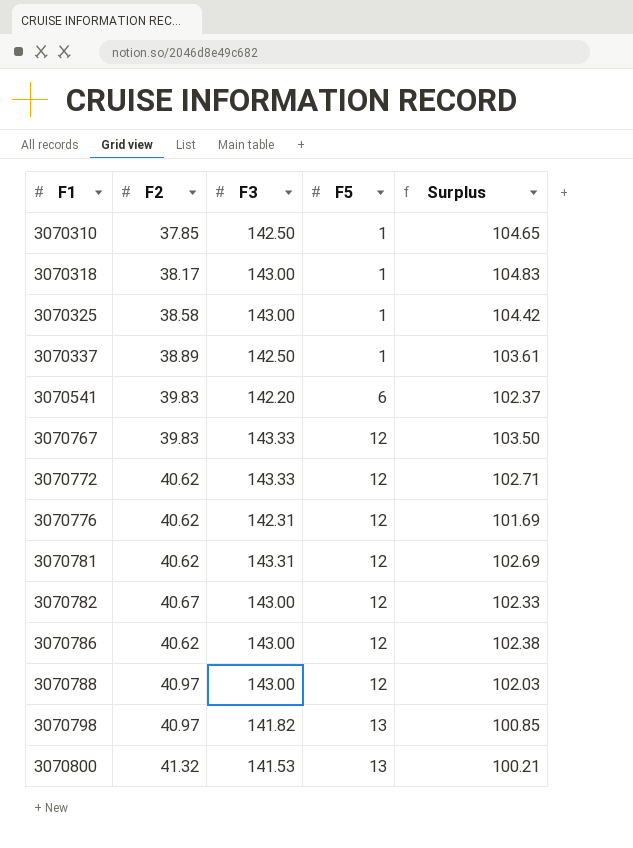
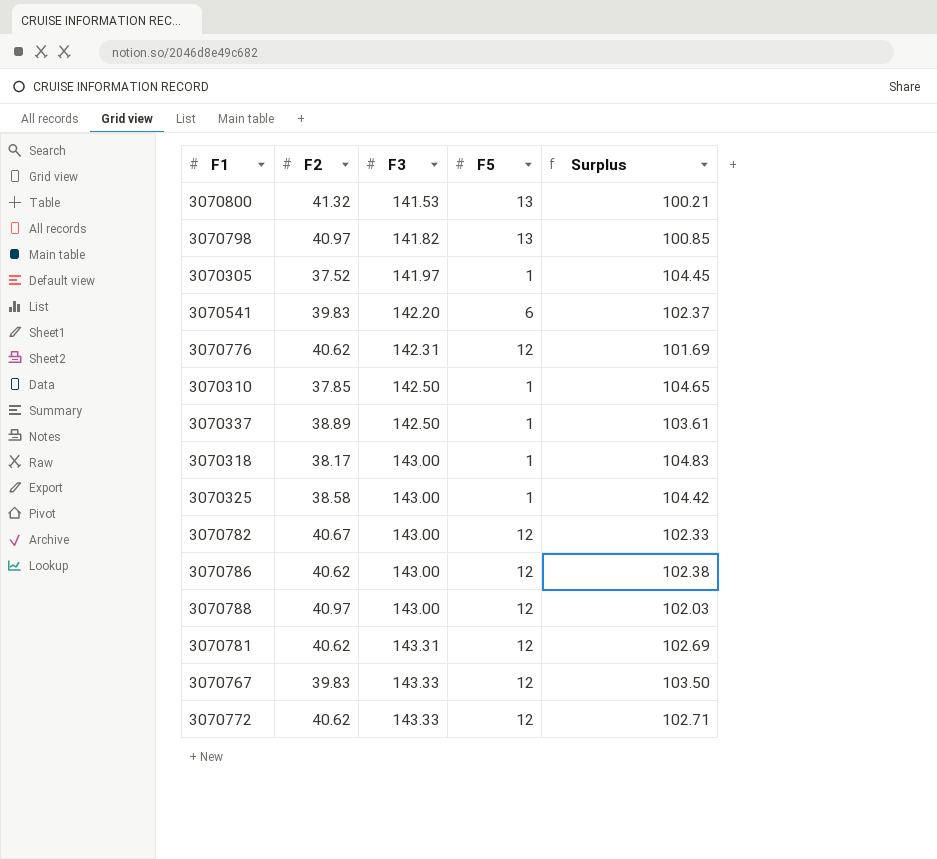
row order: F1 ascending -> F3 ascending
row 3070305: none -> 37.52 | 141.97 | 1 | 104.45

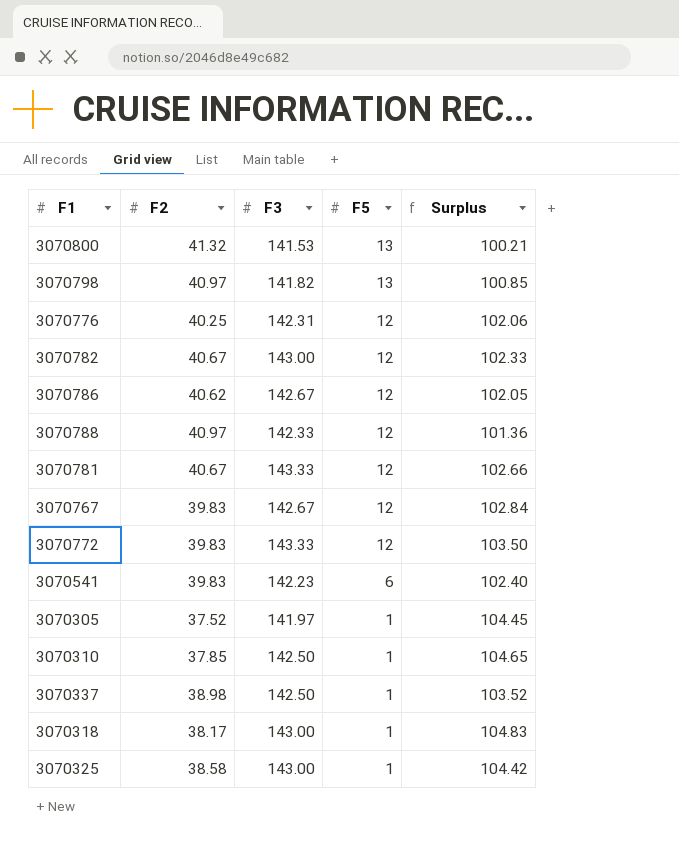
row order: F3 ascending -> F5 descending
3070776 | F2: 40.62 -> 40.25
3070776 | Surplus: 101.69 -> 102.06
3070786 | F3: 143.00 -> 142.67
3070786 | Surplus: 102.38 -> 102.05
3070788 | F3: 143.00 -> 142.33
3070788 | Surplus: 102.03 -> 101.36
3070781 | F2: 40.62 -> 40.67
3070781 | F3: 143.31 -> 143.33
3070781 | Surplus: 102.69 -> 102.66
3070767 | F3: 143.33 -> 142.67
3070767 | Surplus: 103.50 -> 102.84
3070772 | F2: 40.62 -> 39.83
3070772 | Surplus: 102.71 -> 103.50
3070541 | F3: 142.20 -> 142.23
3070541 | Surplus: 102.37 -> 102.40
3070337 | F2: 38.89 -> 38.98
3070337 | Surplus: 103.61 -> 103.52

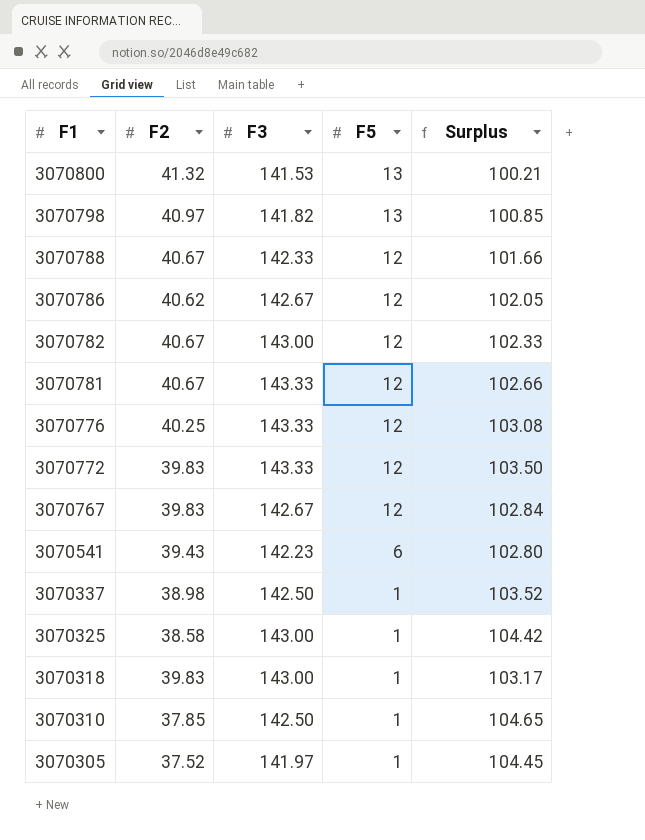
row order: F5 descending -> F1 descending
3070788 | F2: 40.97 -> 40.67
3070788 | Surplus: 101.36 -> 101.66
3070776 | F3: 142.31 -> 143.33
3070776 | Surplus: 102.06 -> 103.08
3070541 | F2: 39.83 -> 39.43
3070541 | Surplus: 102.40 -> 102.80
3070318 | F2: 38.17 -> 39.83
3070318 | Surplus: 104.83 -> 103.17

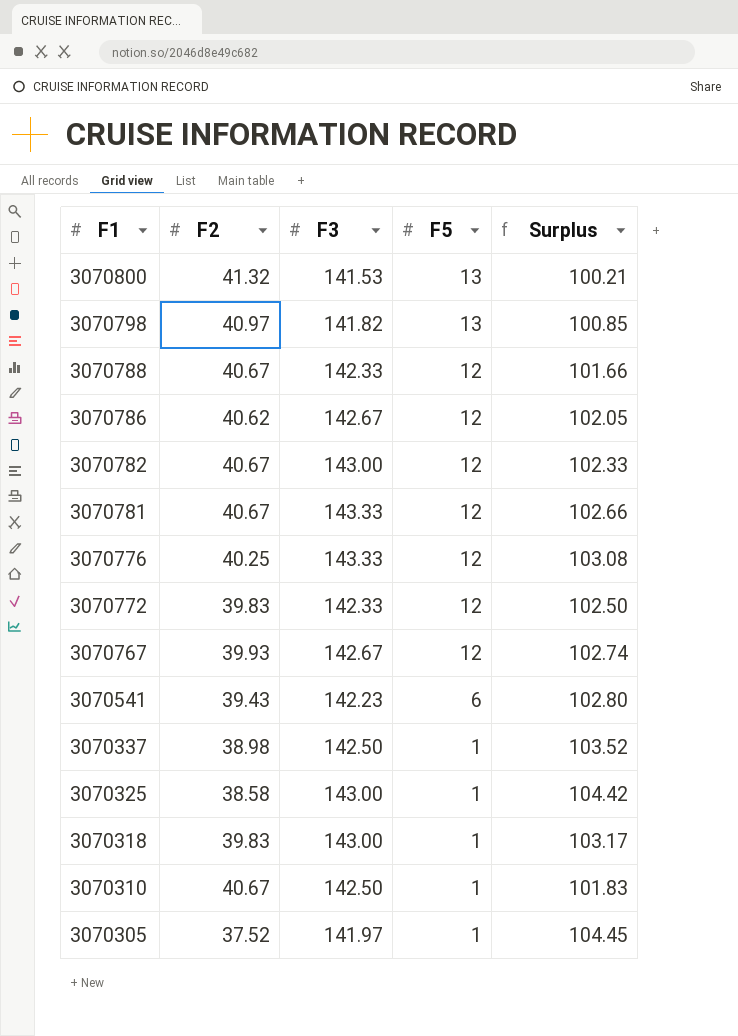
3070772 | F3: 143.33 -> 142.33
3070772 | Surplus: 103.50 -> 102.50
3070767 | F2: 39.83 -> 39.93
3070767 | Surplus: 102.84 -> 102.74
3070310 | F2: 37.85 -> 40.67
3070310 | Surplus: 104.65 -> 101.83

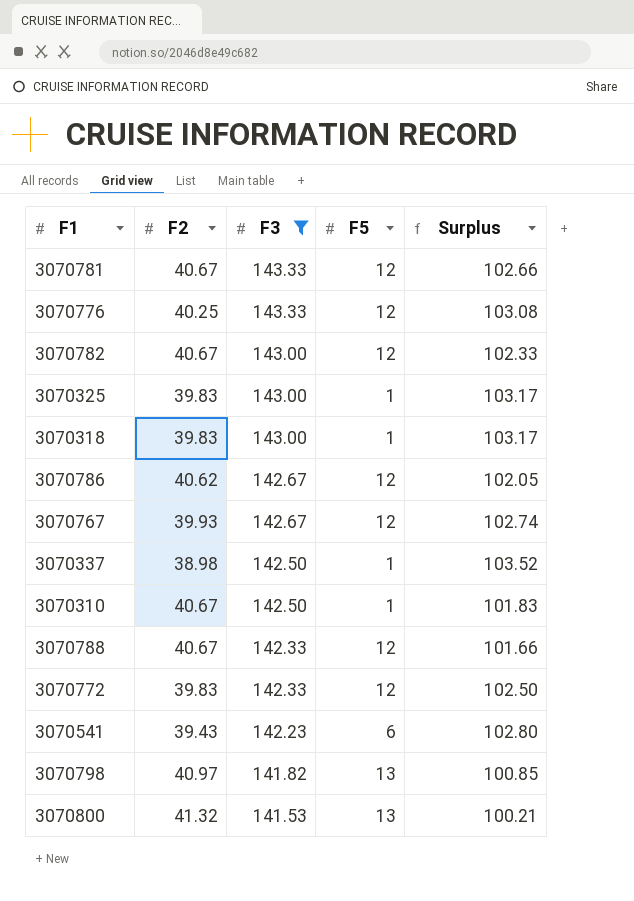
filter: none -> F3 != 141.97
row order: F1 descending -> F3 descending
3070325 | F2: 38.58 -> 39.83
3070325 | Surplus: 104.42 -> 103.17

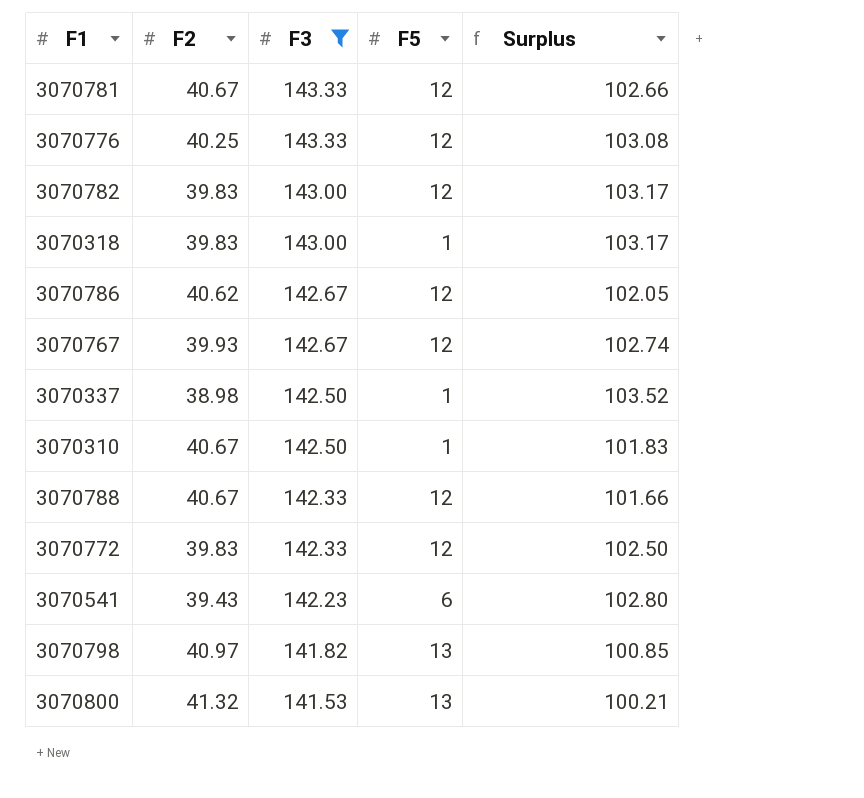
row 3070325: 39.83 | 143.00 | 1 | 103.17 -> none
3070782 | F2: 40.67 -> 39.83
3070782 | Surplus: 102.33 -> 103.17

